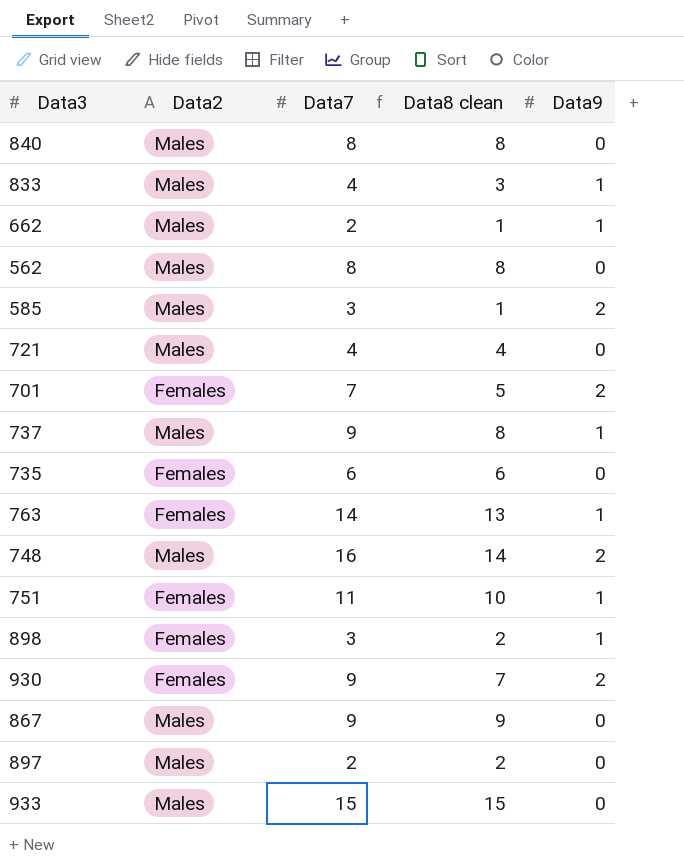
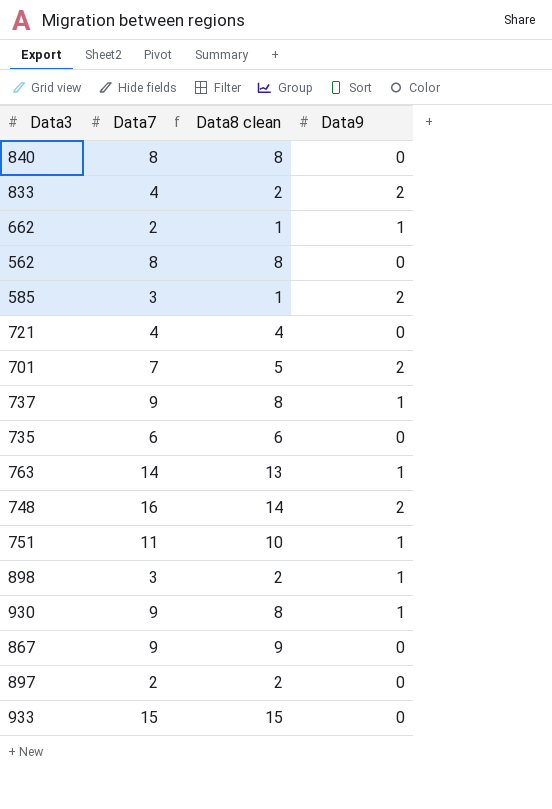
column Data2 | position: 2 -> none
833 | Data8 clean: 3 -> 2
833 | Data9: 1 -> 2
930 | Data8 clean: 7 -> 8
930 | Data9: 2 -> 1

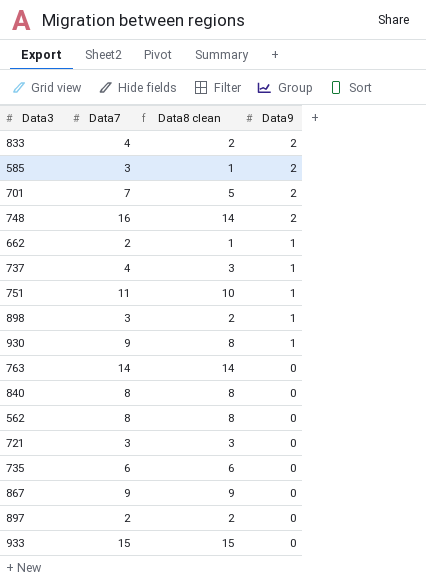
row order: none -> Data9 descending
737 | Data7: 9 -> 4
737 | Data8 clean: 8 -> 3
763 | Data8 clean: 13 -> 14
763 | Data9: 1 -> 0
721 | Data7: 4 -> 3
721 | Data8 clean: 4 -> 3

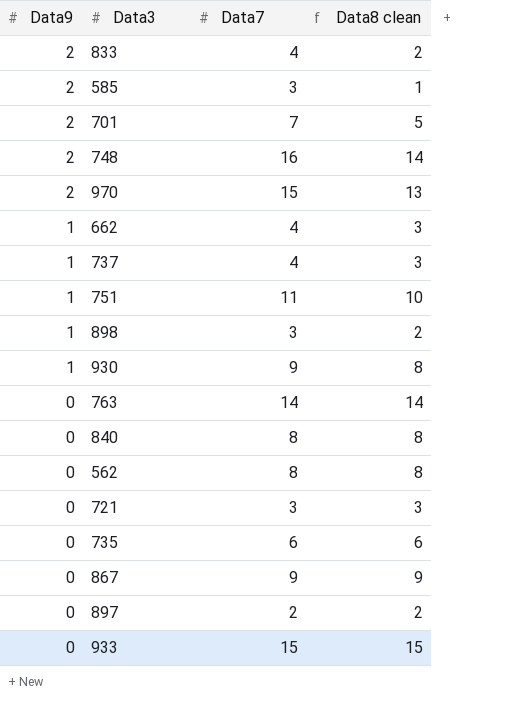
column Data9 | position: 4 -> 1
row 970: none -> 2 | 15 | 13
662 | Data7: 2 -> 4
662 | Data8 clean: 1 -> 3

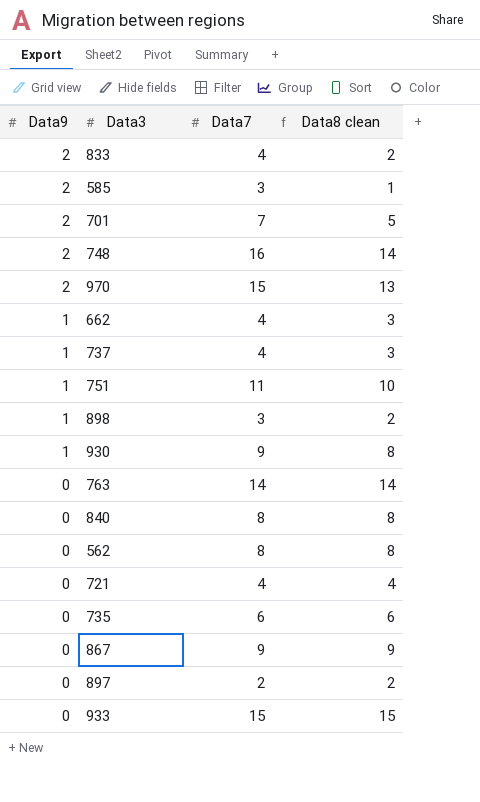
721 | Data7: 3 -> 4
721 | Data8 clean: 3 -> 4

